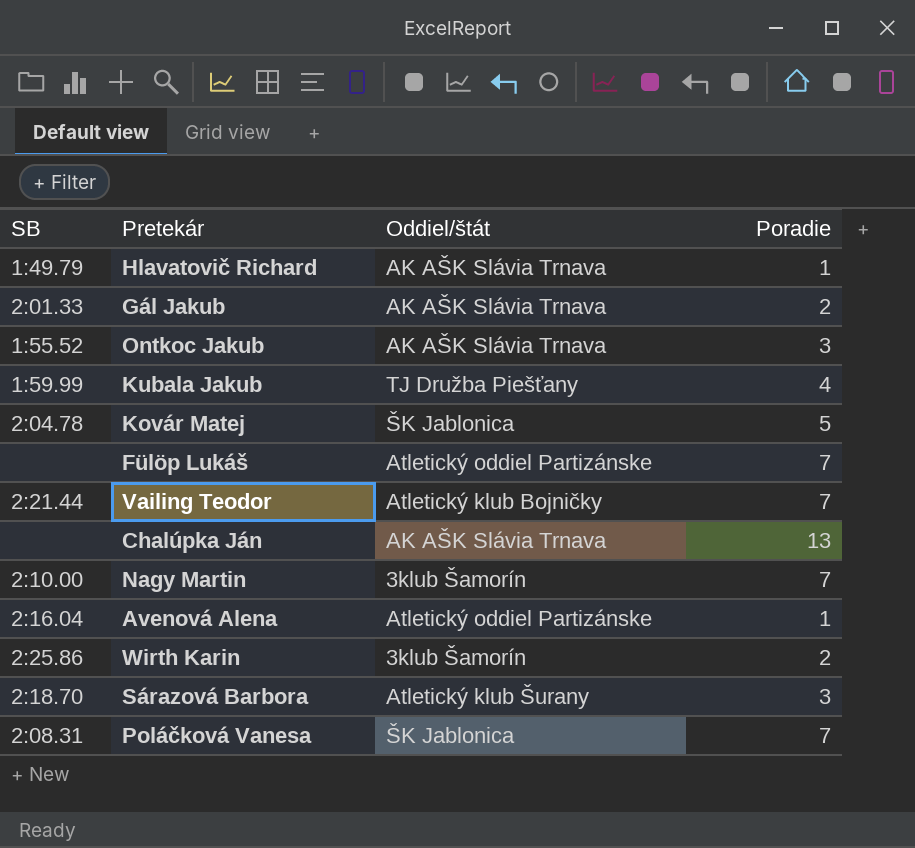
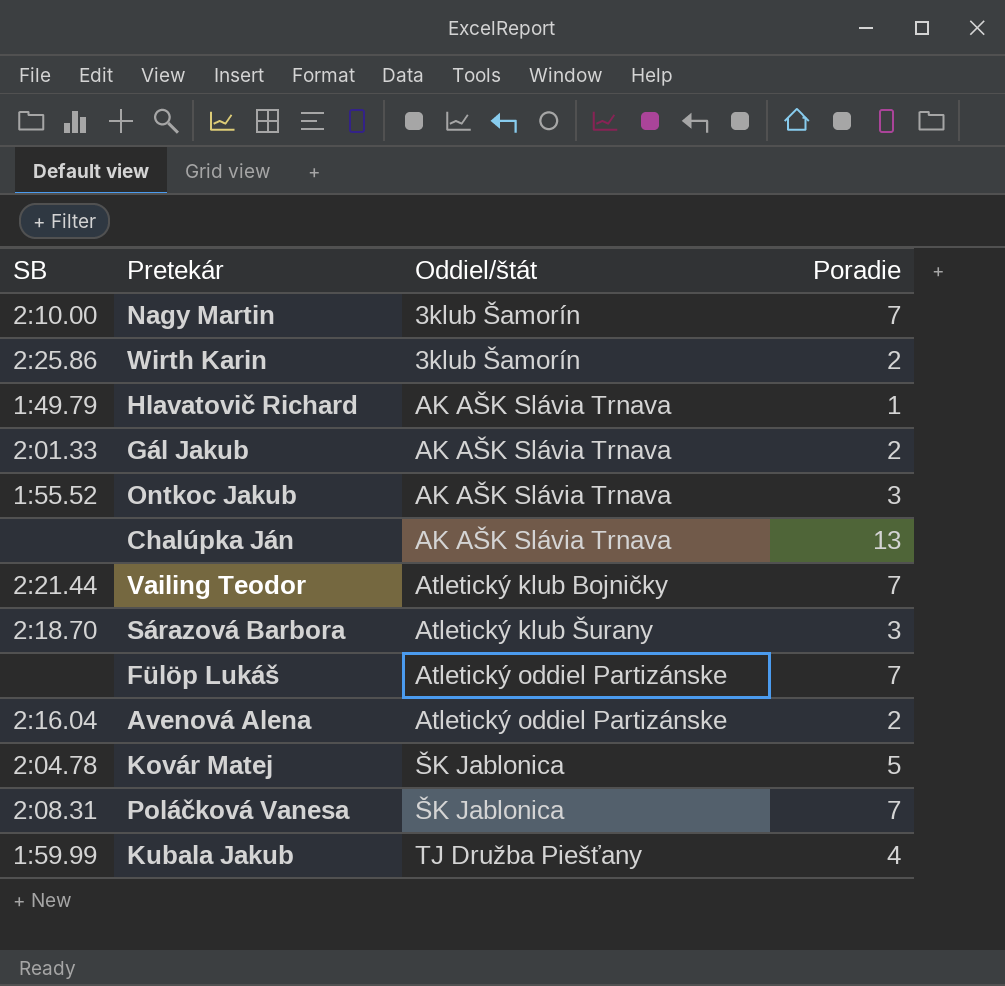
row order: none -> Oddiel/štát ascending
Avenová Alena | Poradie: 1 -> 2

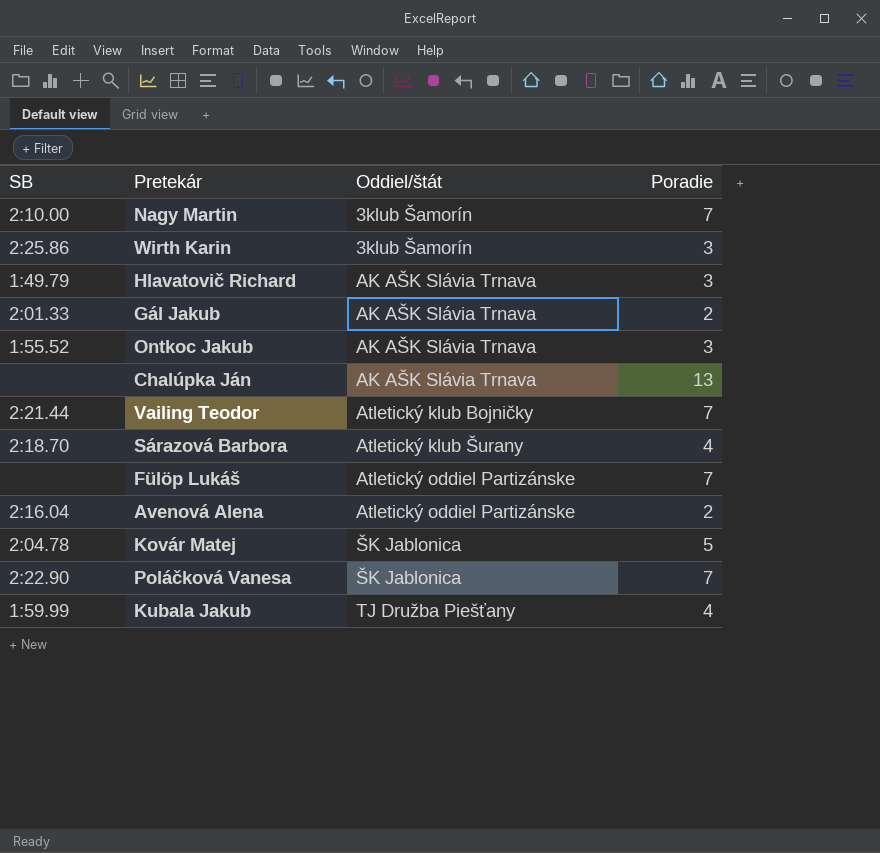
Wirth Karin | Poradie: 2 -> 3
Hlavatovič Richard | Poradie: 1 -> 3
Sárazová Barbora | Poradie: 3 -> 4
Poláčková Vanesa | SB: 2:08.31 -> 2:22.90

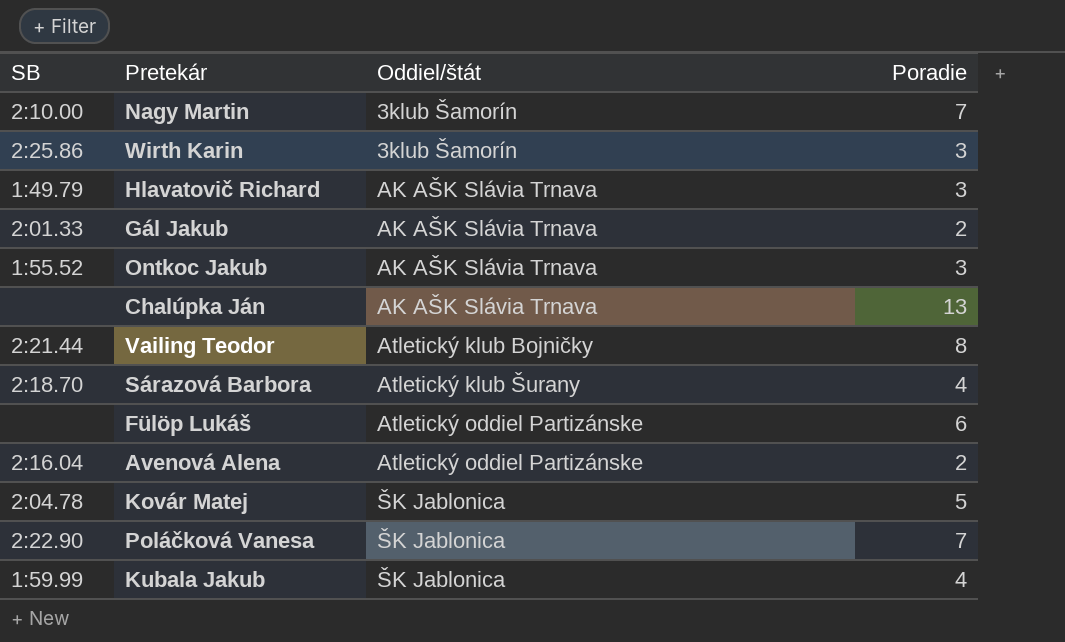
Vailing Teodor | Poradie: 7 -> 8
Fülöp Lukáš | Poradie: 7 -> 6
Kubala Jakub | Oddiel/štát: TJ Družba Piešťany -> ŠK Jablonica

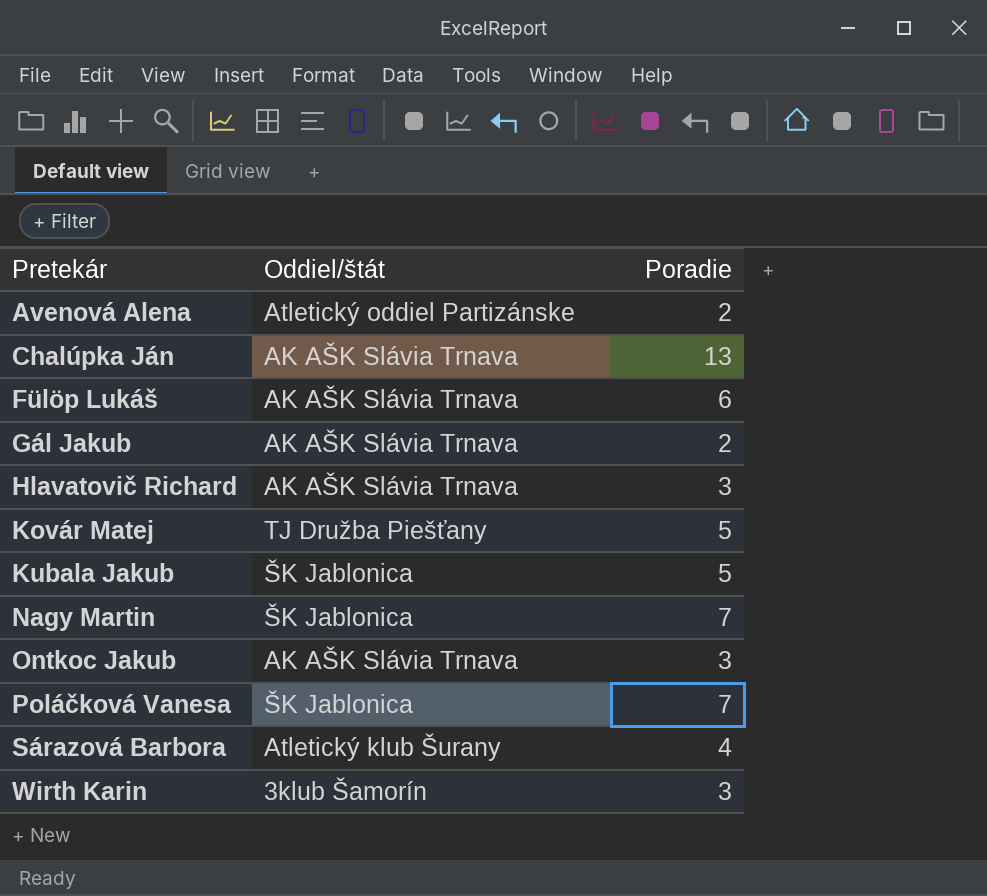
row order: Oddiel/štát ascending -> Pretekár ascending
column SB | position: 1 -> none
row Vailing Teodor: 2:21.44 | Atletický klub Bojničky | 8 -> none
Fülöp Lukáš | Oddiel/štát: Atletický oddiel Partizánske -> AK AŠK Slávia Trnava
Kovár Matej | Oddiel/štát: ŠK Jablonica -> TJ Družba Piešťany
Kubala Jakub | Poradie: 4 -> 5
Nagy Martin | Oddiel/štát: 3klub Šamorín -> ŠK Jablonica

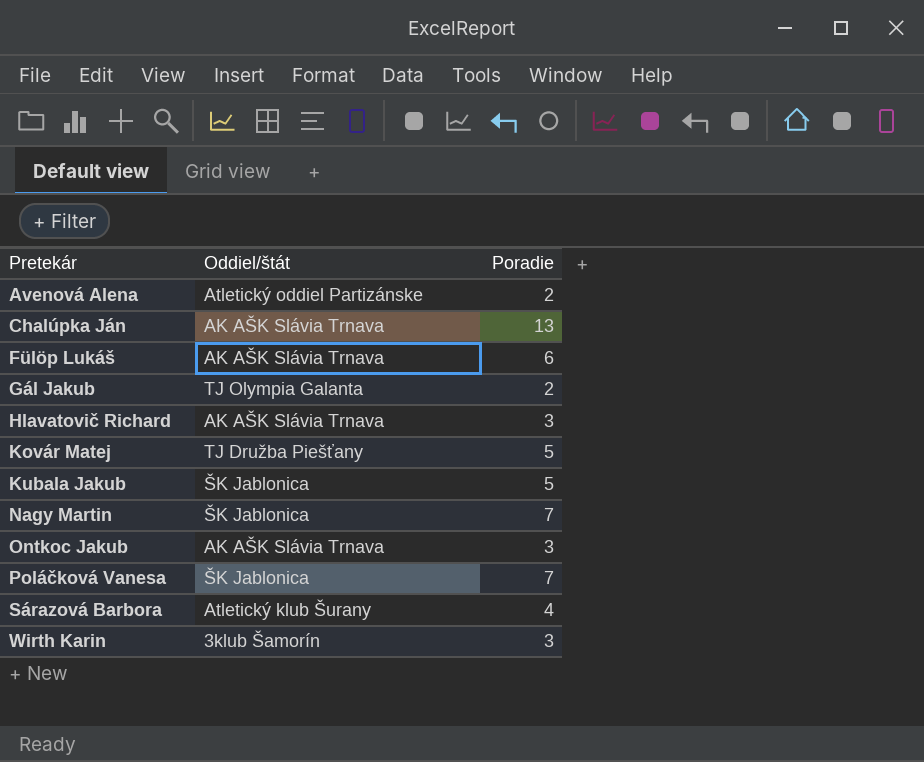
Gál Jakub | Oddiel/štát: AK AŠK Slávia Trnava -> TJ Olympia Galanta

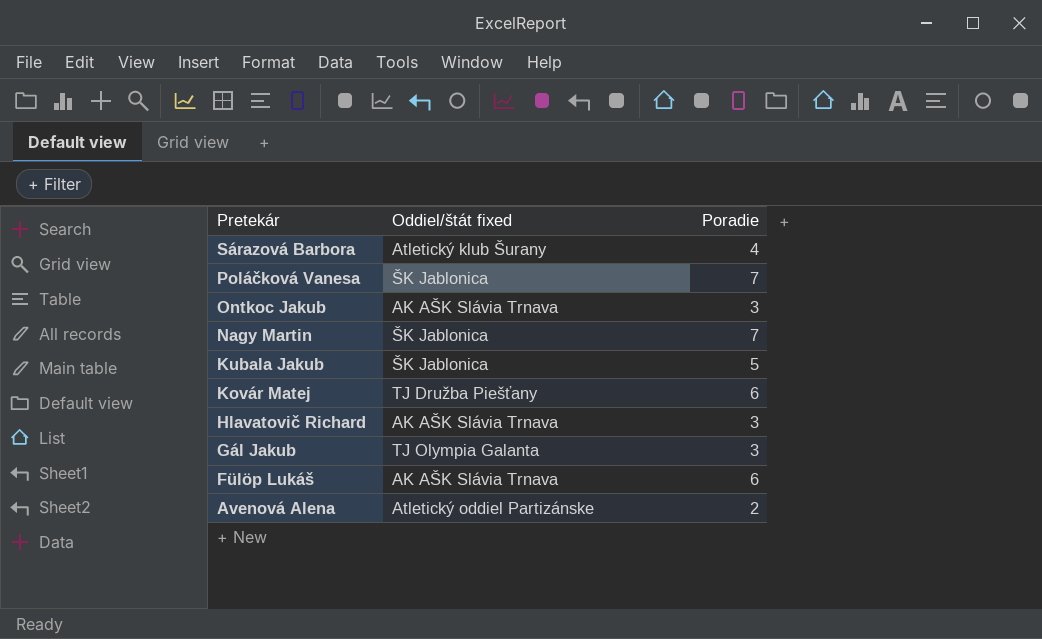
row order: Pretekár ascending -> Pretekár descending
column name: Oddiel/štát -> Oddiel/štát fixed
row Chalúpka Ján: AK AŠK Slávia Trnava | 13 -> none
row Wirth Karin: 3klub Šamorín | 3 -> none
Kovár Matej | Poradie: 5 -> 6
Gál Jakub | Poradie: 2 -> 3

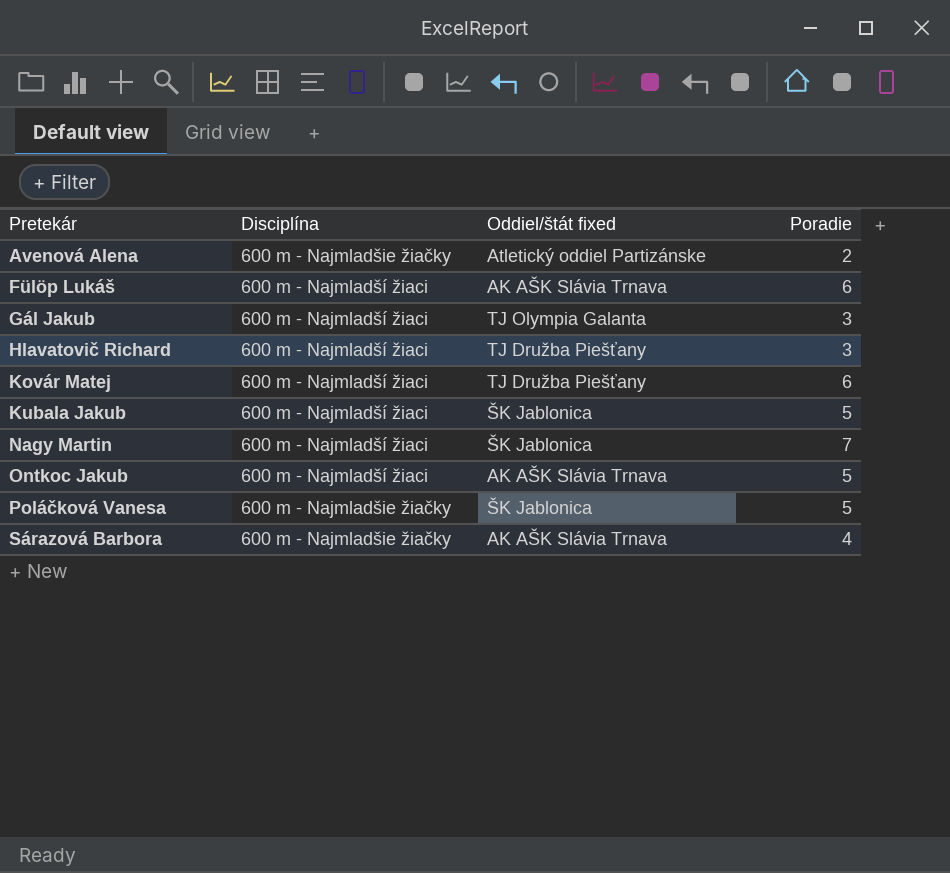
row order: Pretekár descending -> Pretekár ascending
column Disciplína | position: none -> 2
Hlavatovič Richard | Oddiel/štát fixed: AK AŠK Slávia Trnava -> TJ Družba Piešťany
Ontkoc Jakub | Poradie: 3 -> 5
Poláčková Vanesa | Poradie: 7 -> 5
Sárazová Barbora | Oddiel/štát fixed: Atletický klub Šurany -> AK AŠK Slávia Trnava

